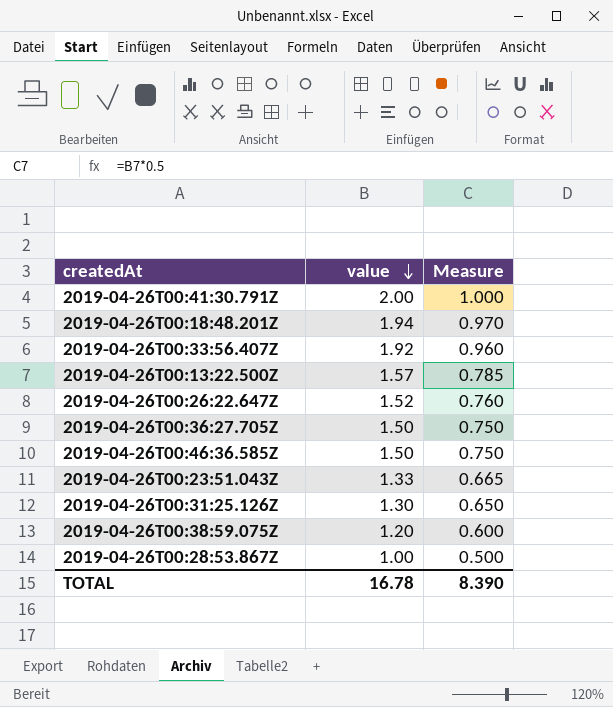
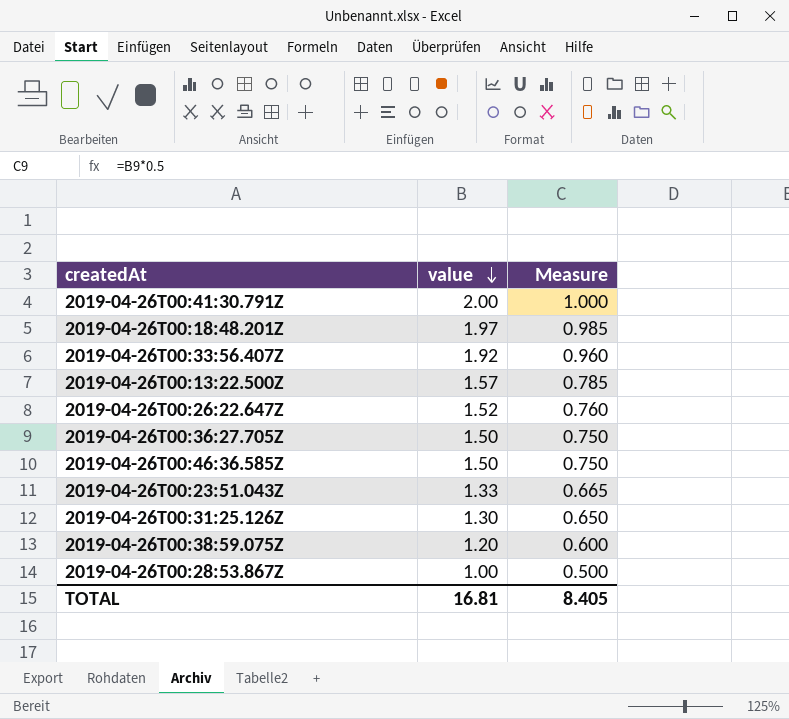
2019-04-26T00:18:48.201Z | value: 1.94 -> 1.97
2019-04-26T00:18:48.201Z | Measure: 0.970 -> 0.985
TOTAL | value: 16.78 -> 16.81
TOTAL | Measure: 8.390 -> 8.405

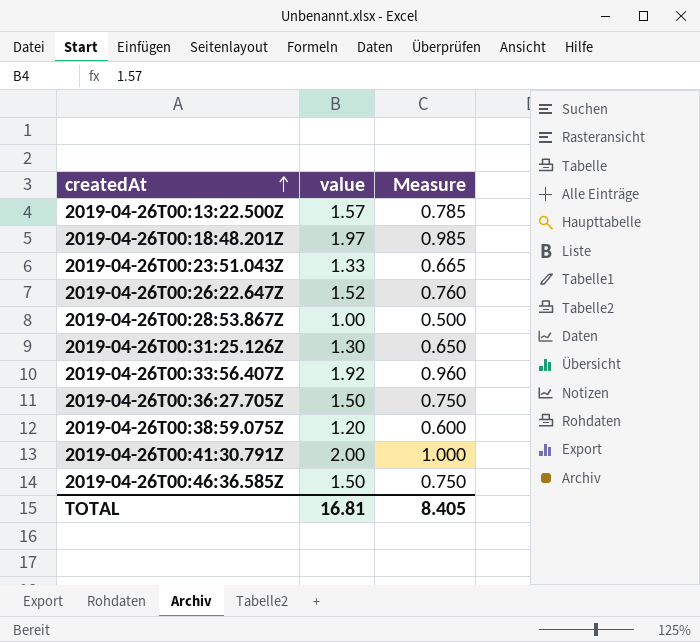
row order: value descending -> createdAt ascending

